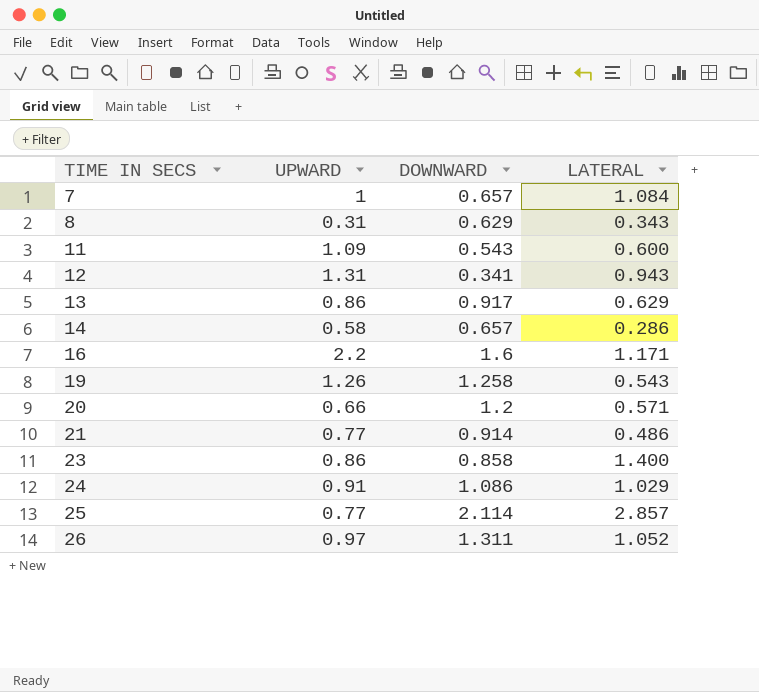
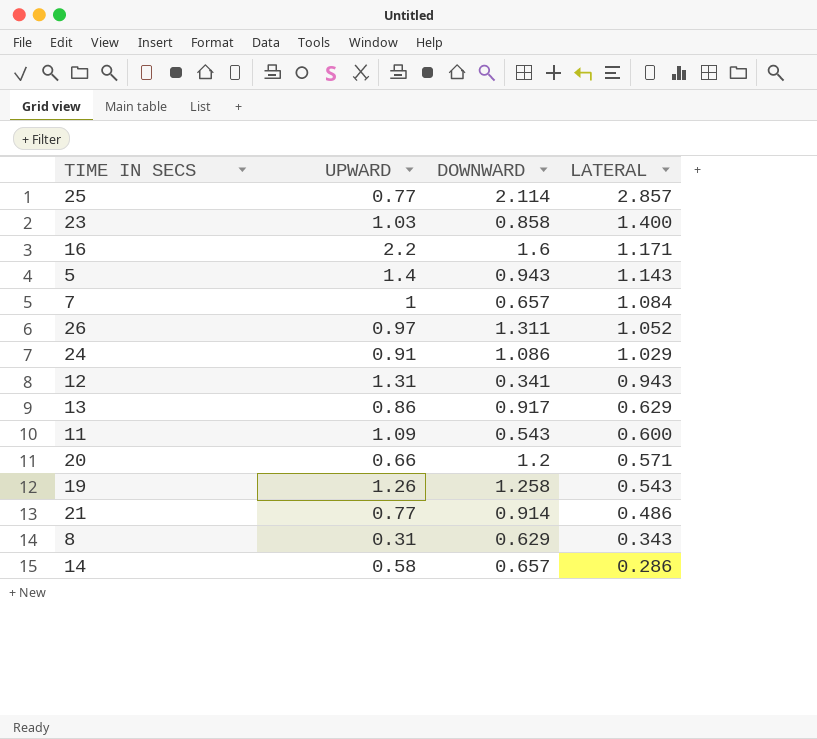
row order: TIME IN SECS ascending -> LATERAL descending
23 | UPWARD: 0.86 -> 1.03
row 5: none -> 1.4 | 0.943 | 1.143

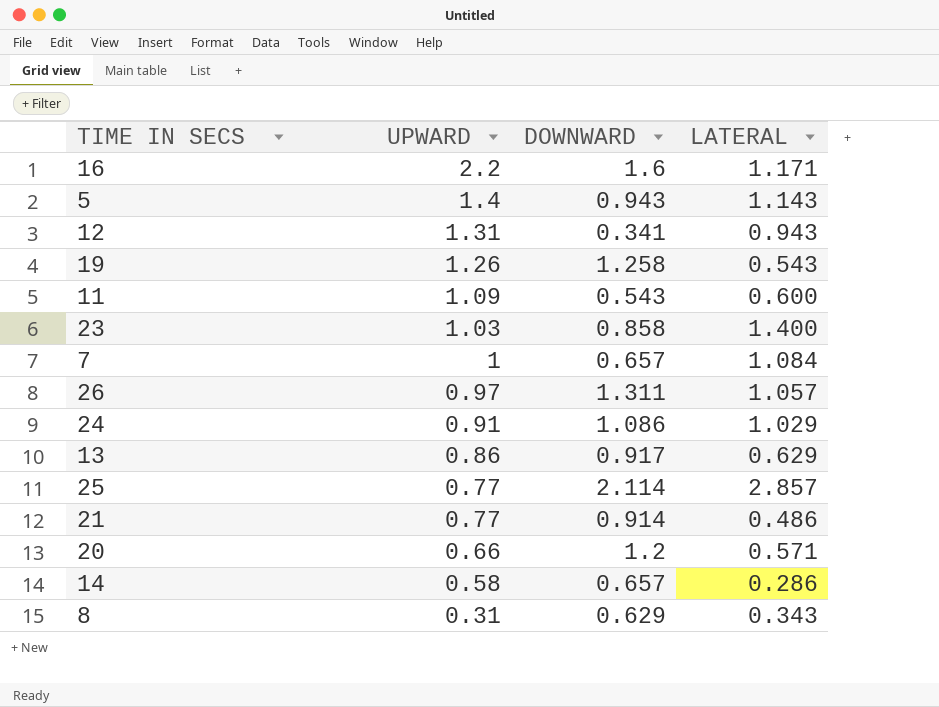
row order: LATERAL descending -> UPWARD descending
26 | LATERAL: 1.052 -> 1.057

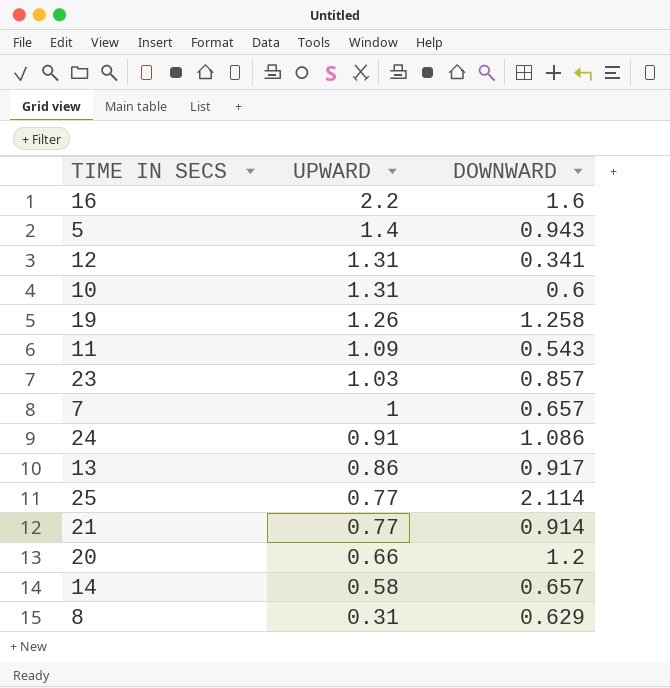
column LATERAL | position: 4 -> none
row 26: 0.97 | 1.311 | 1.057 -> none
row 10: none -> 1.31 | 0.6
23 | DOWNWARD: 0.858 -> 0.857

